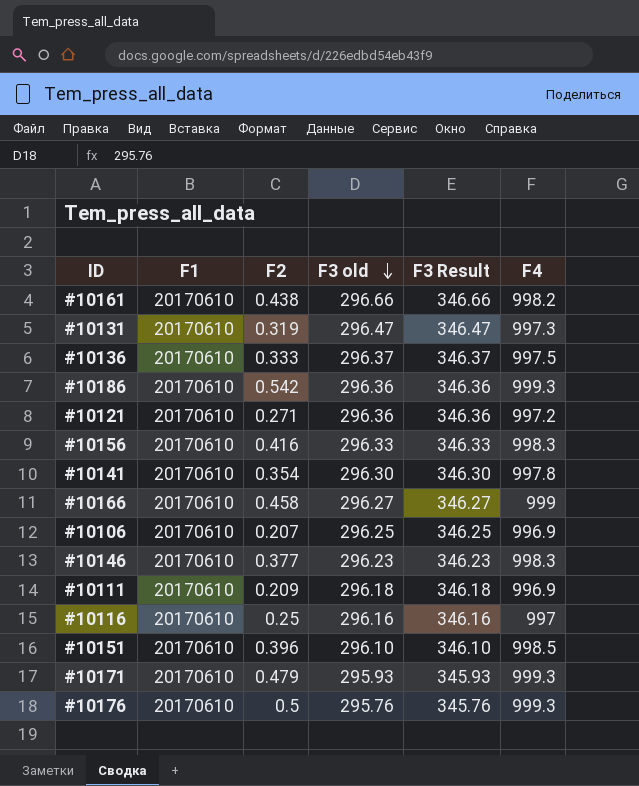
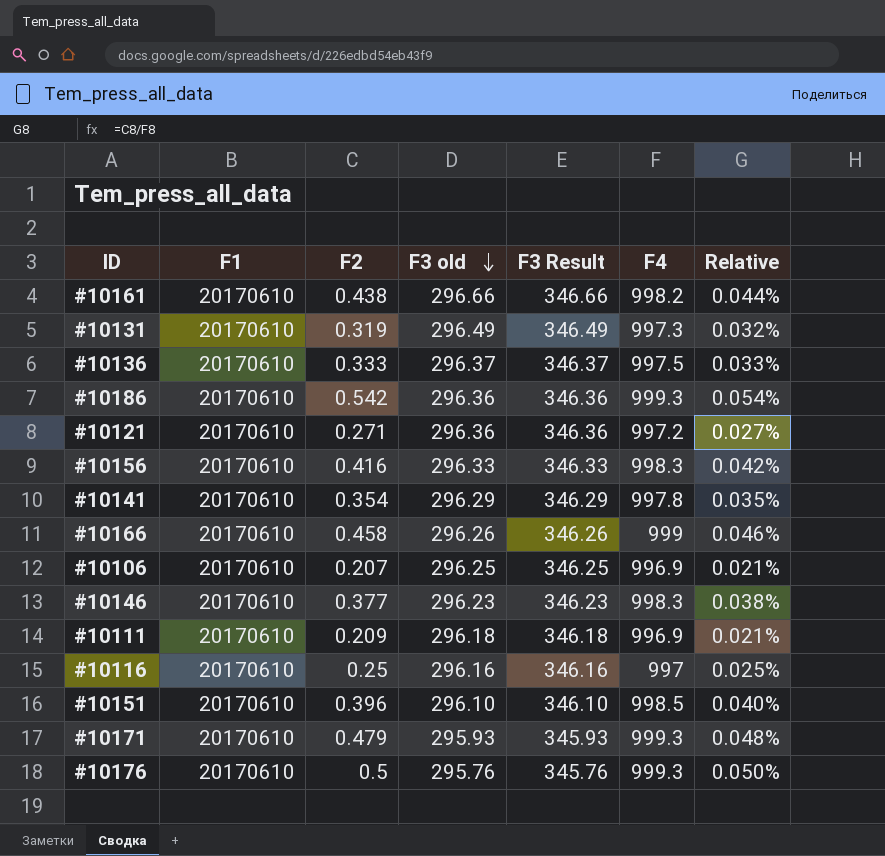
column Relative | formula: none -> [F2] / [F4]
#10131 | F3 old: 296.47 -> 296.49
#10131 | F3 Result: 346.47 -> 346.49
#10141 | F3 old: 296.30 -> 296.29
#10141 | F3 Result: 346.30 -> 346.29
#10166 | F3 old: 296.27 -> 296.26
#10166 | F3 Result: 346.27 -> 346.26

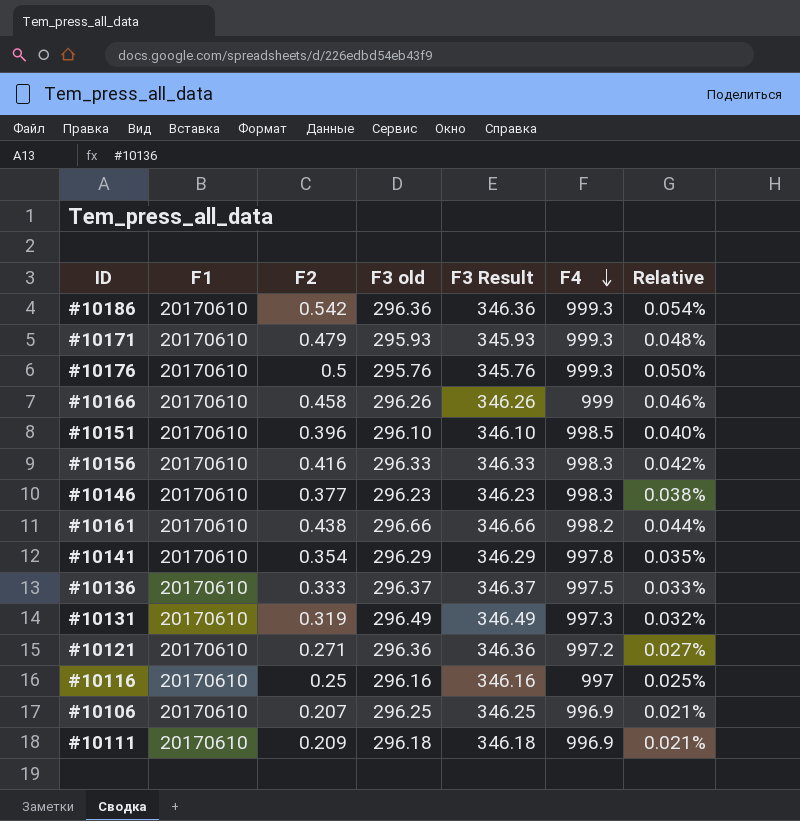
row order: F3 old descending -> F4 descending

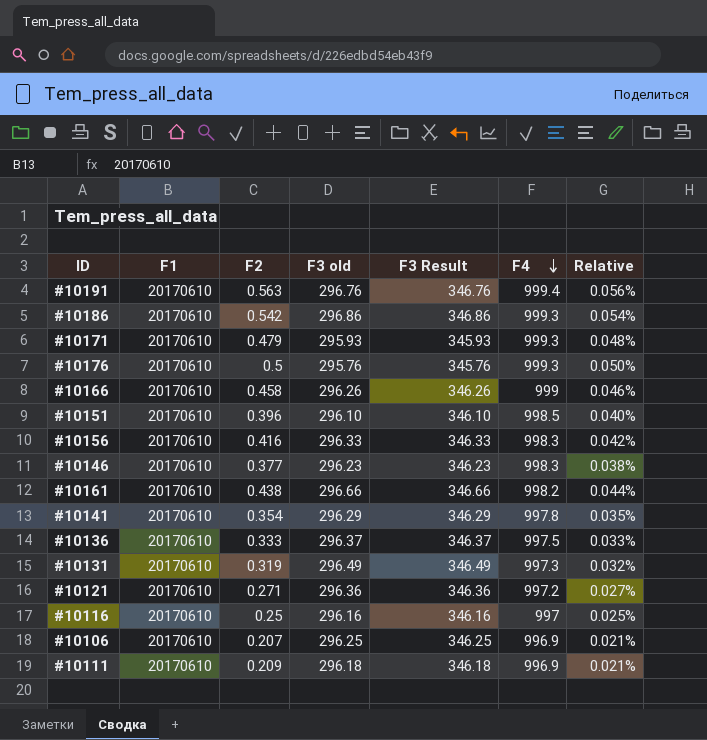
row #10191: none -> 20170610 | 0.563 | 296.76 | 346.76 | 999.4 | 0.056%
#10186 | F3 old: 296.36 -> 296.86
#10186 | F3 Result: 346.36 -> 346.86

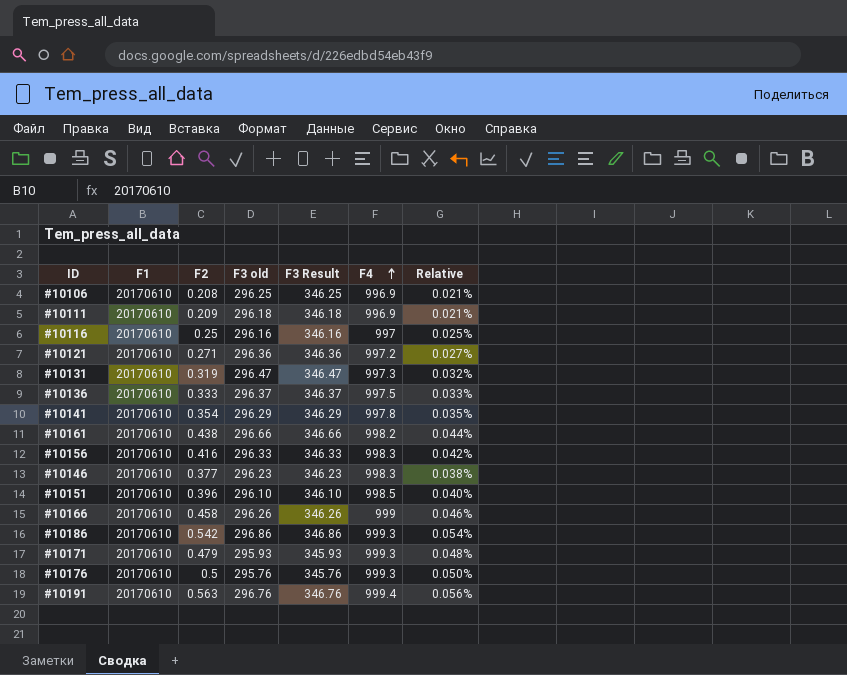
row order: F4 descending -> F4 ascending
#10106 | F2: 0.207 -> 0.208
#10131 | F3 old: 296.49 -> 296.47
#10131 | F3 Result: 346.49 -> 346.47

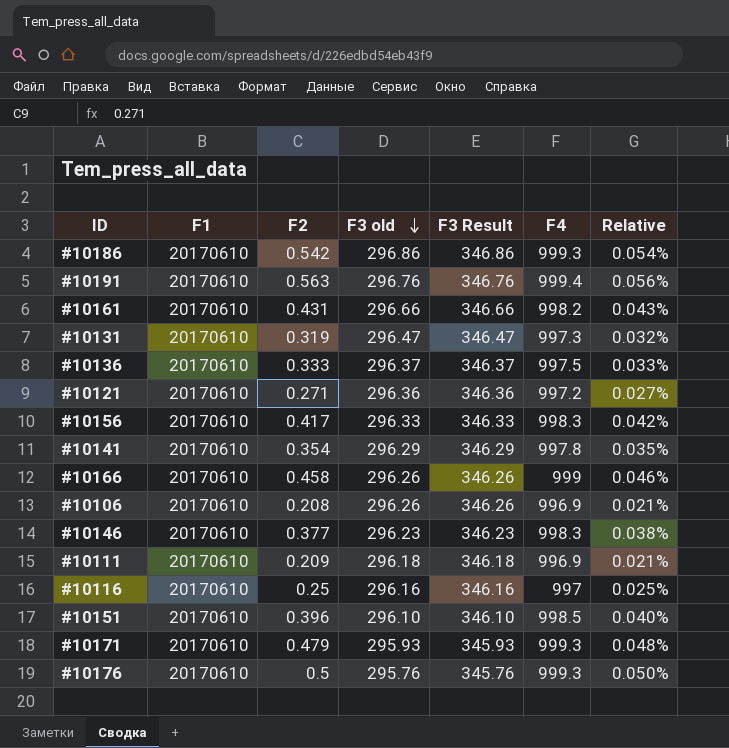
row order: F4 ascending -> F3 old descending
#10161 | F2: 0.438 -> 0.431
#10161 | Relative: 0.044% -> 0.043%
#10156 | F2: 0.416 -> 0.417
#10106 | F3 old: 296.25 -> 296.26
#10106 | F3 Result: 346.25 -> 346.26

